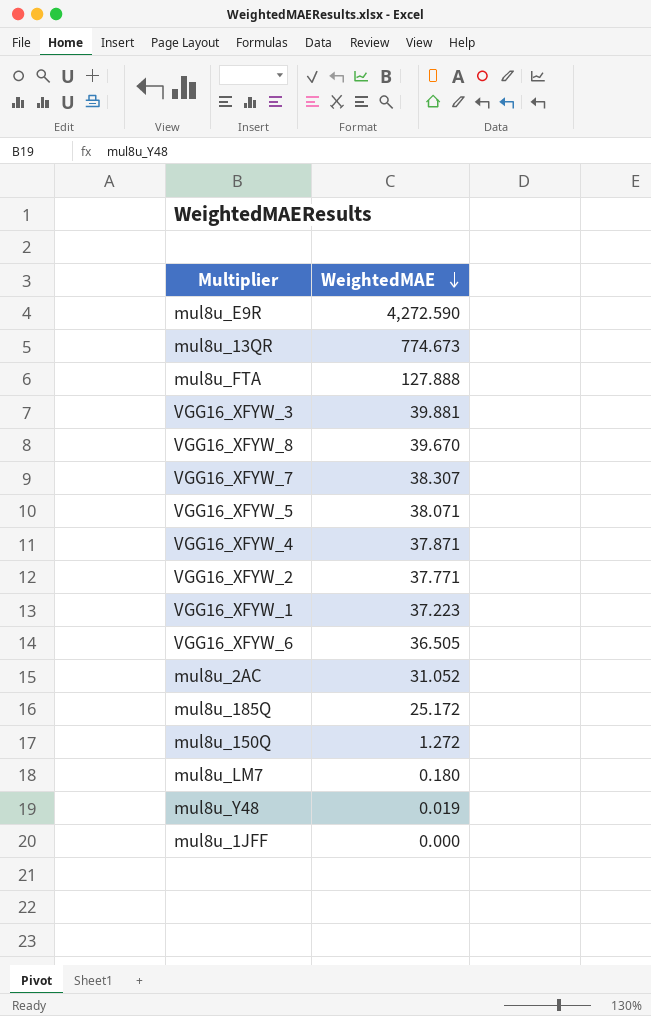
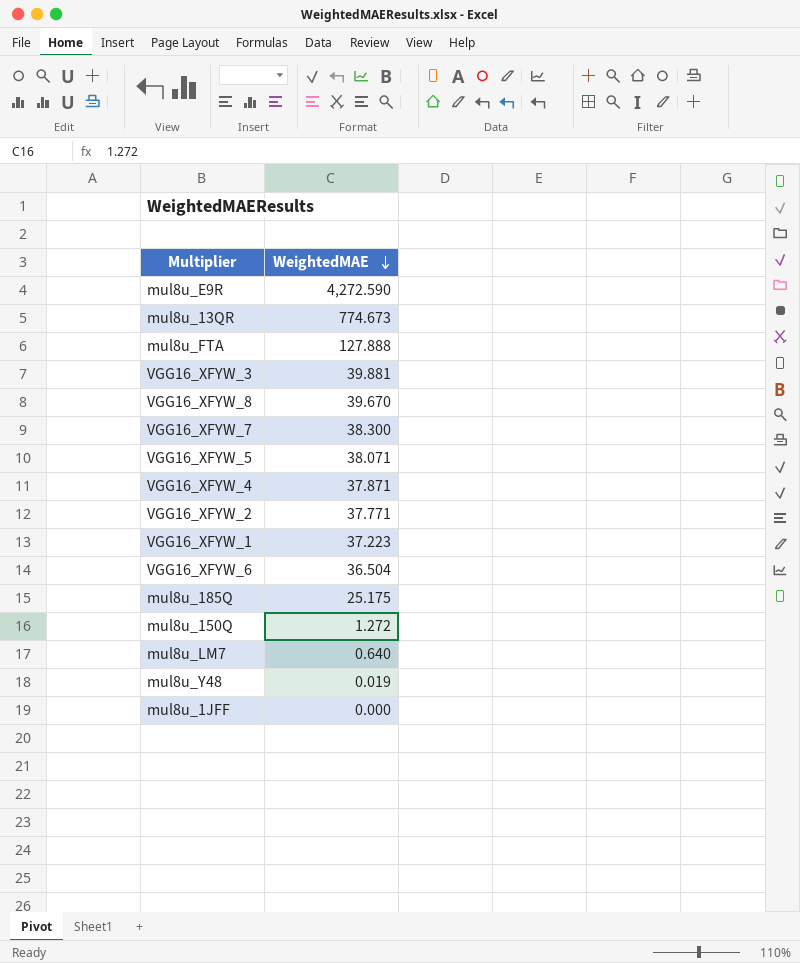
row mul8u_2AC: 31.052 -> none
VGG16_XFYW_7 | WeightedMAE: 38.307 -> 38.300
VGG16_XFYW_6 | WeightedMAE: 36.505 -> 36.504
mul8u_185Q | WeightedMAE: 25.172 -> 25.175
mul8u_LM7 | WeightedMAE: 0.180 -> 0.640

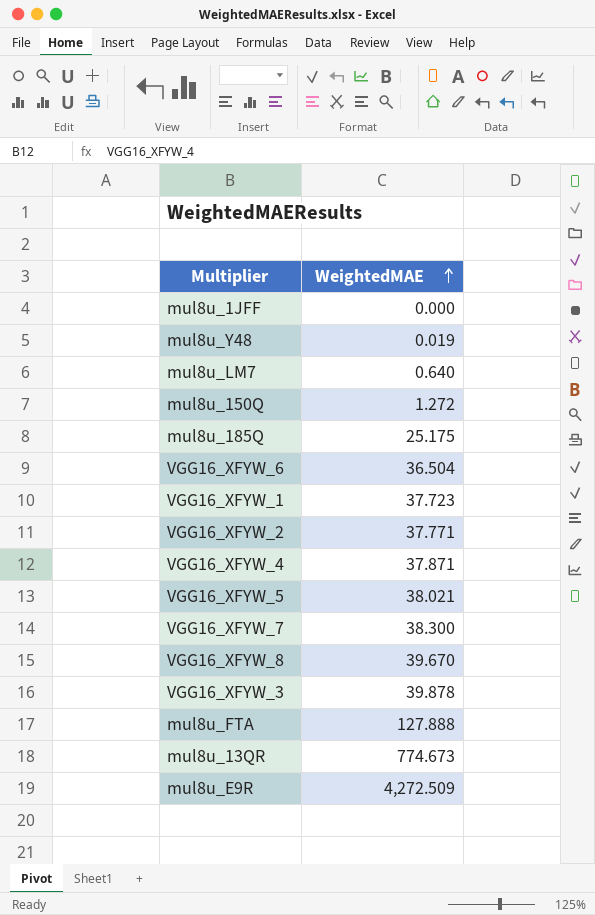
row order: WeightedMAE descending -> WeightedMAE ascending
VGG16_XFYW_1 | WeightedMAE: 37.223 -> 37.723
VGG16_XFYW_5 | WeightedMAE: 38.071 -> 38.021
VGG16_XFYW_3 | WeightedMAE: 39.881 -> 39.878
mul8u_E9R | WeightedMAE: 4,272.590 -> 4,272.509

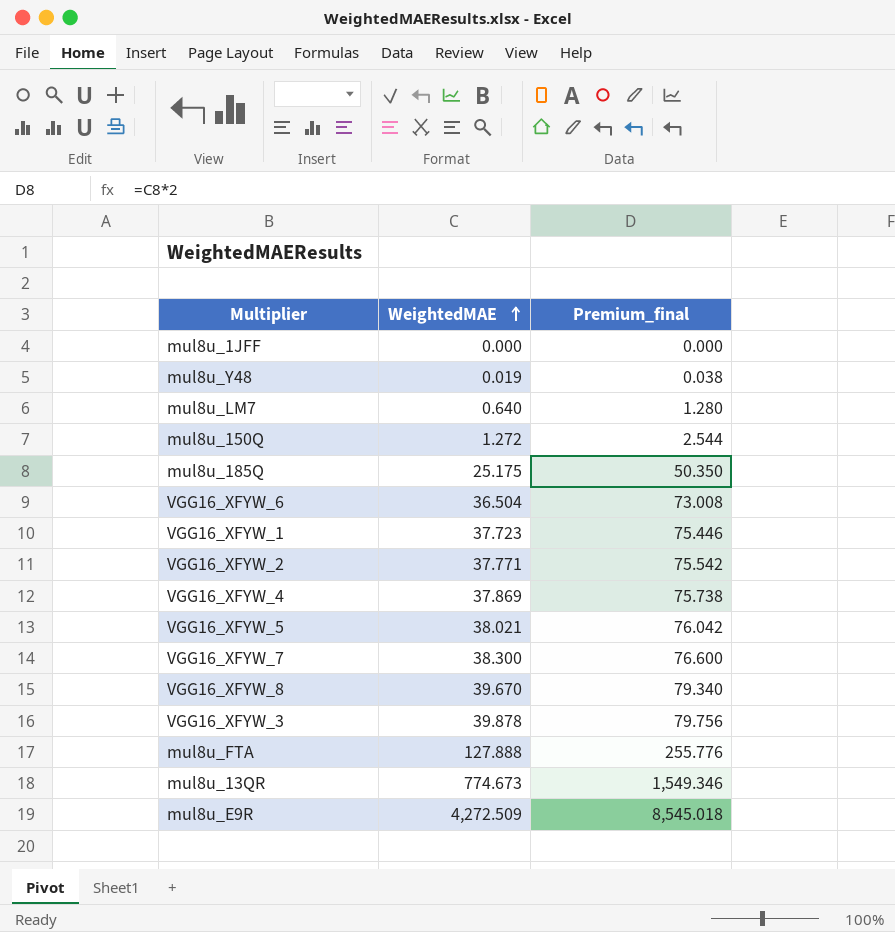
column Premium_final | formula: none -> [WeightedMAE] * 2
VGG16_XFYW_4 | WeightedMAE: 37.871 -> 37.869

